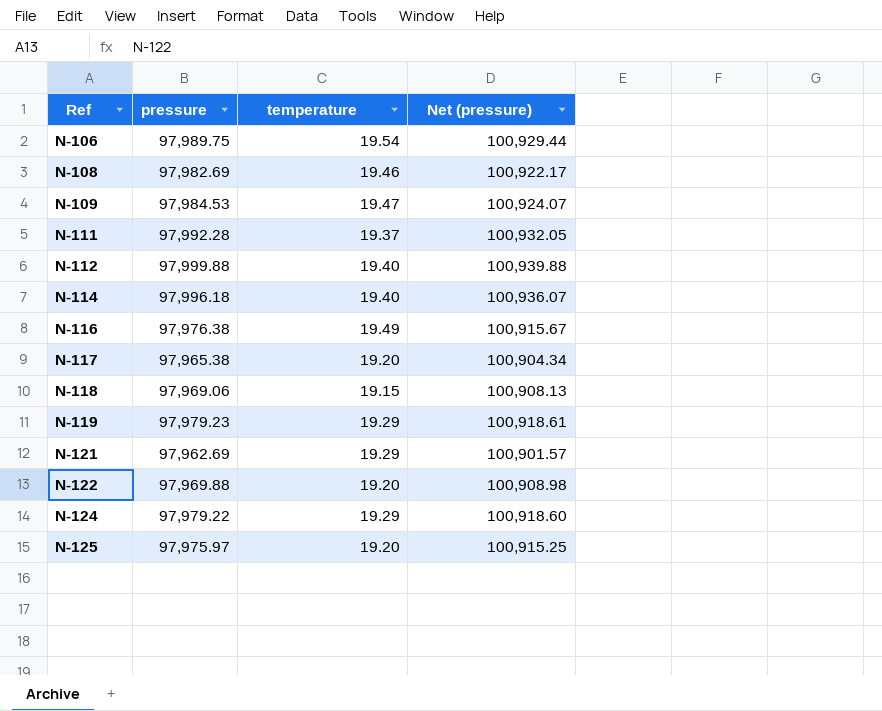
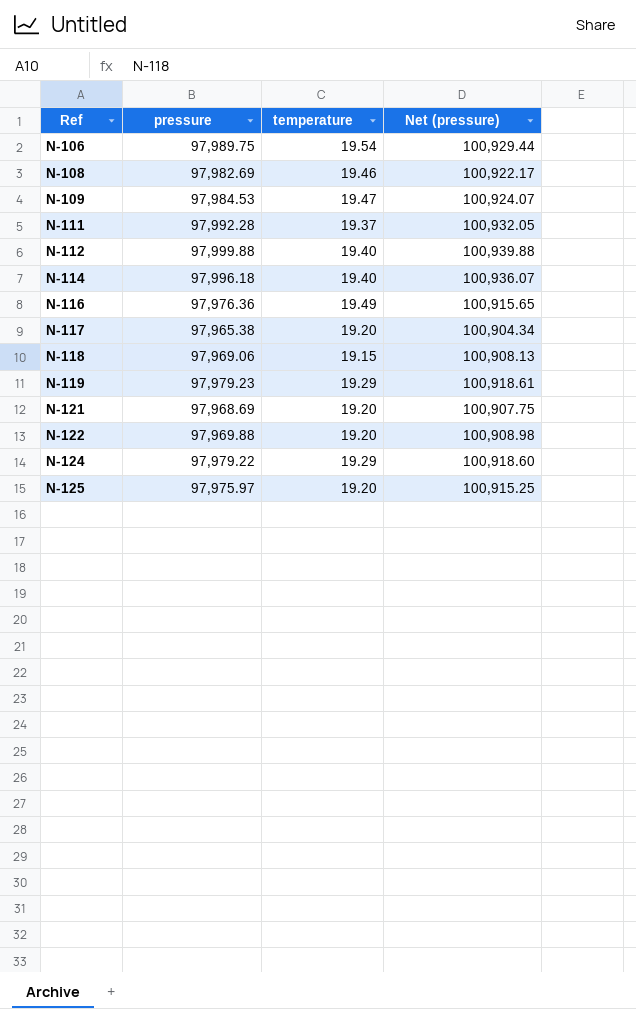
N-116 | pressure: 97,976.38 -> 97,976.36
N-116 | Net (pressure): 100,915.67 -> 100,915.65
N-121 | pressure: 97,962.69 -> 97,968.69
N-121 | temperature: 19.29 -> 19.20
N-121 | Net (pressure): 100,901.57 -> 100,907.75

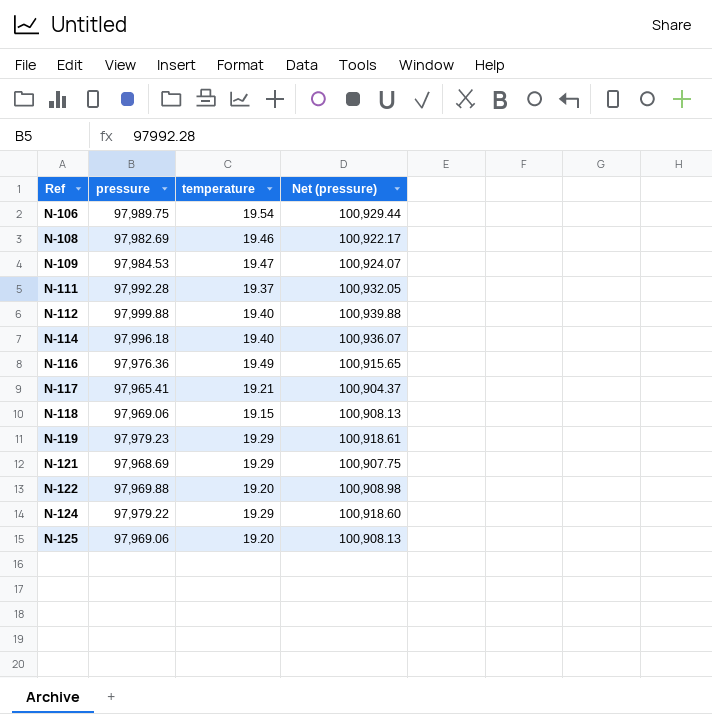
N-117 | pressure: 97,965.38 -> 97,965.41
N-117 | temperature: 19.20 -> 19.21
N-117 | Net (pressure): 100,904.34 -> 100,904.37
N-121 | temperature: 19.20 -> 19.29
N-125 | pressure: 97,975.97 -> 97,969.06
N-125 | Net (pressure): 100,915.25 -> 100,908.13

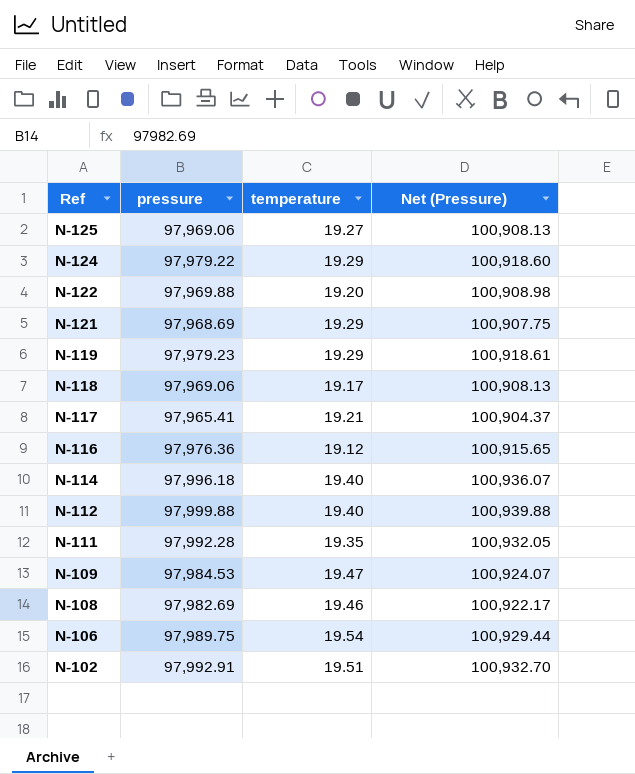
row order: Ref ascending -> Ref descending
column name: Net (pressure) -> Net (Pressure)
N-125 | temperature: 19.20 -> 19.27
N-118 | temperature: 19.15 -> 19.17
N-116 | temperature: 19.49 -> 19.12
N-111 | temperature: 19.37 -> 19.35
row N-102: none -> 97,992.91 | 19.51 | 100,932.70

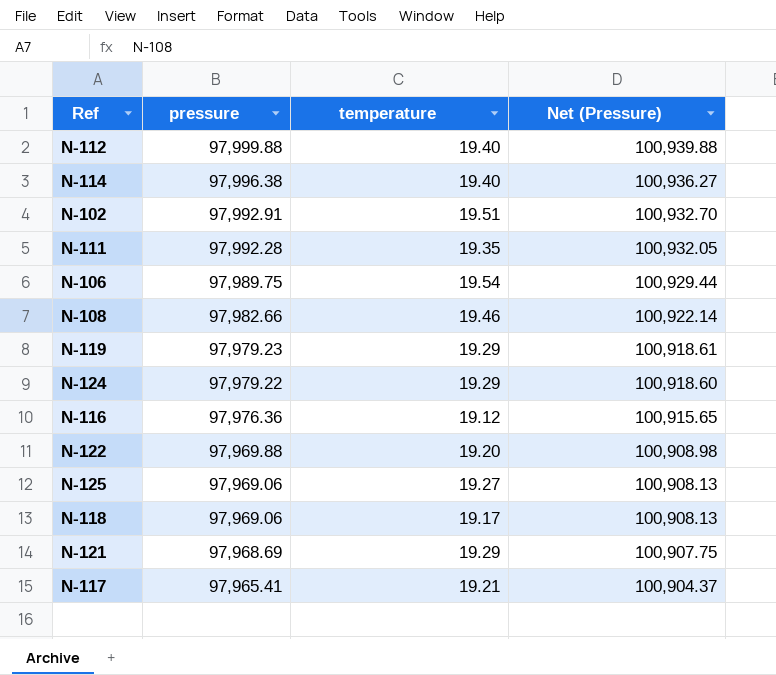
row order: Ref descending -> pressure descending
row N-109: 97,984.53 | 19.47 | 100,924.07 -> none
N-114 | pressure: 97,996.18 -> 97,996.38
N-114 | Net (Pressure): 100,936.07 -> 100,936.27
N-108 | pressure: 97,982.69 -> 97,982.66
N-108 | Net (Pressure): 100,922.17 -> 100,922.14

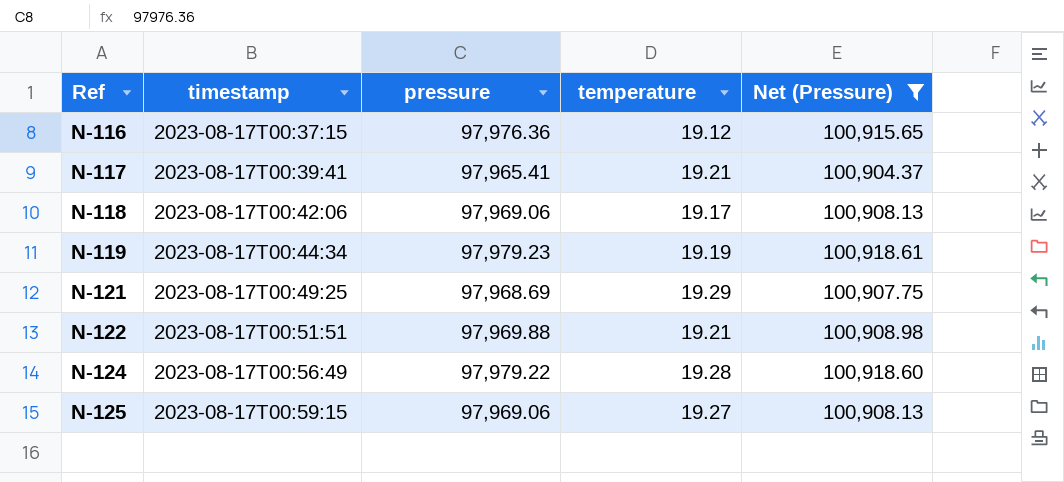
filter: none -> Net (Pressure) <= 100,918.61
row order: pressure descending -> Ref ascending
column timestamp | position: none -> 2
N-119 | temperature: 19.29 -> 19.19
N-122 | temperature: 19.20 -> 19.21
N-124 | temperature: 19.29 -> 19.28

